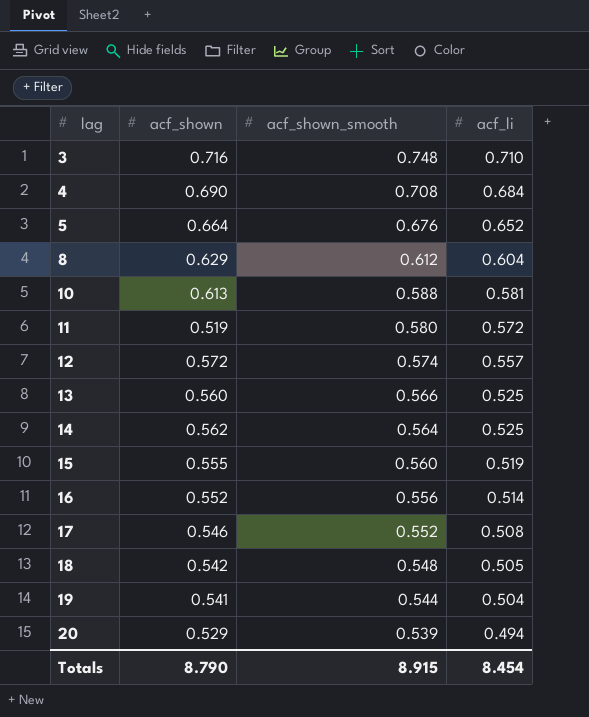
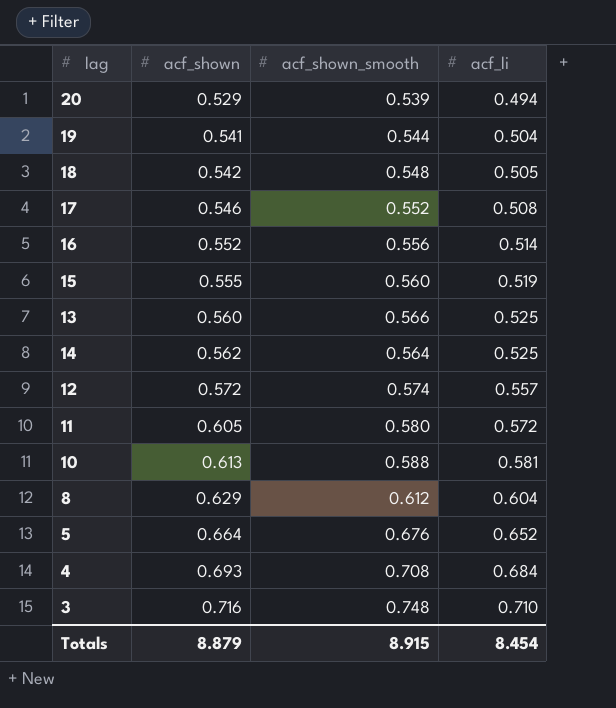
row order: lag ascending -> acf_shown ascending
11 | acf_shown: 0.519 -> 0.605
4 | acf_shown: 0.690 -> 0.693
Totals | acf_shown: 8.790 -> 8.879

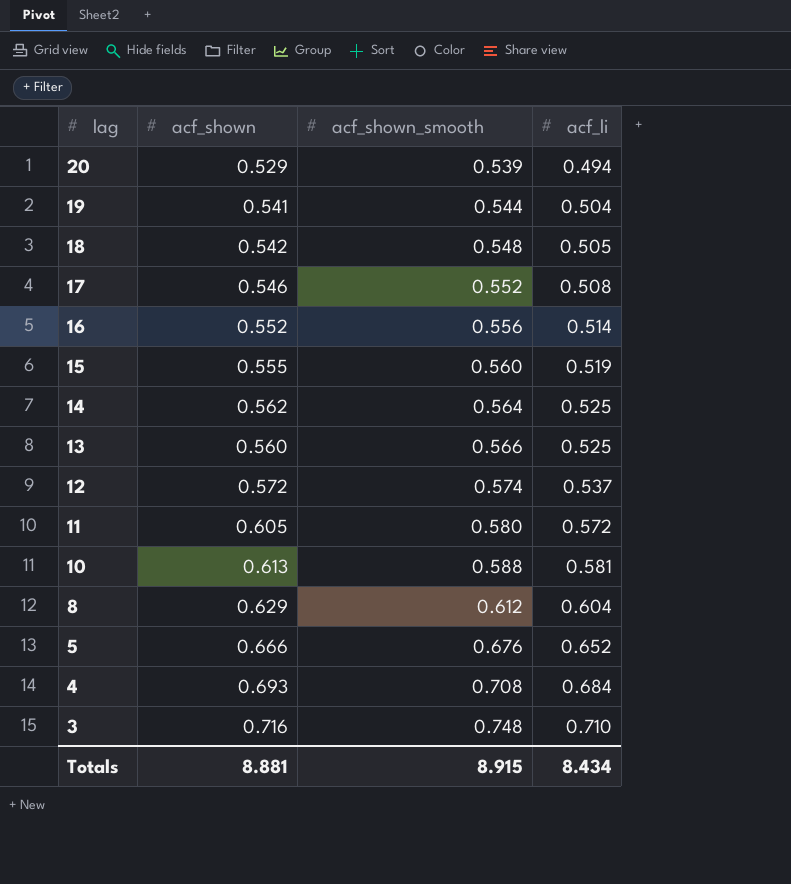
row order: acf_shown ascending -> lag descending
12 | acf_li: 0.557 -> 0.537
5 | acf_shown: 0.664 -> 0.666
Totals | acf_shown: 8.879 -> 8.881
Totals | acf_li: 8.454 -> 8.434

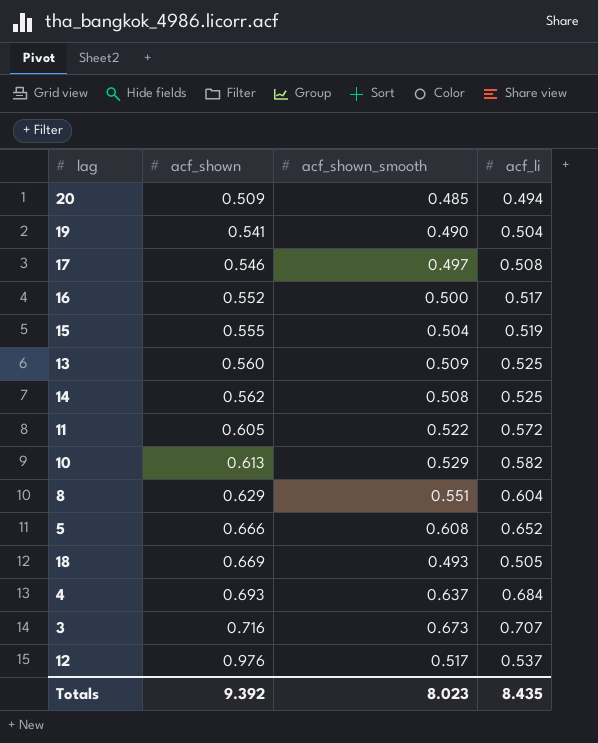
row order: lag descending -> acf_shown ascending
20 | acf_shown: 0.529 -> 0.509
20 | acf_shown_smooth: 0.539 -> 0.485
19 | acf_shown_smooth: 0.544 -> 0.490
17 | acf_shown_smooth: 0.552 -> 0.497
16 | acf_shown_smooth: 0.556 -> 0.500
16 | acf_li: 0.514 -> 0.517
15 | acf_shown_smooth: 0.560 -> 0.504
13 | acf_shown_smooth: 0.566 -> 0.509
14 | acf_shown_smooth: 0.564 -> 0.508
11 | acf_shown_smooth: 0.580 -> 0.522
10 | acf_shown_smooth: 0.588 -> 0.529
10 | acf_li: 0.581 -> 0.582
8 | acf_shown_smooth: 0.612 -> 0.551
5 | acf_shown_smooth: 0.676 -> 0.608
18 | acf_shown: 0.542 -> 0.669
18 | acf_shown_smooth: 0.548 -> 0.493
4 | acf_shown_smooth: 0.708 -> 0.637
3 | acf_shown_smooth: 0.748 -> 0.673
3 | acf_li: 0.710 -> 0.707
12 | acf_shown: 0.572 -> 0.976
12 | acf_shown_smooth: 0.574 -> 0.517
Totals | acf_shown: 8.881 -> 9.392
Totals | acf_shown_smooth: 8.915 -> 8.023
Totals | acf_li: 8.434 -> 8.435

